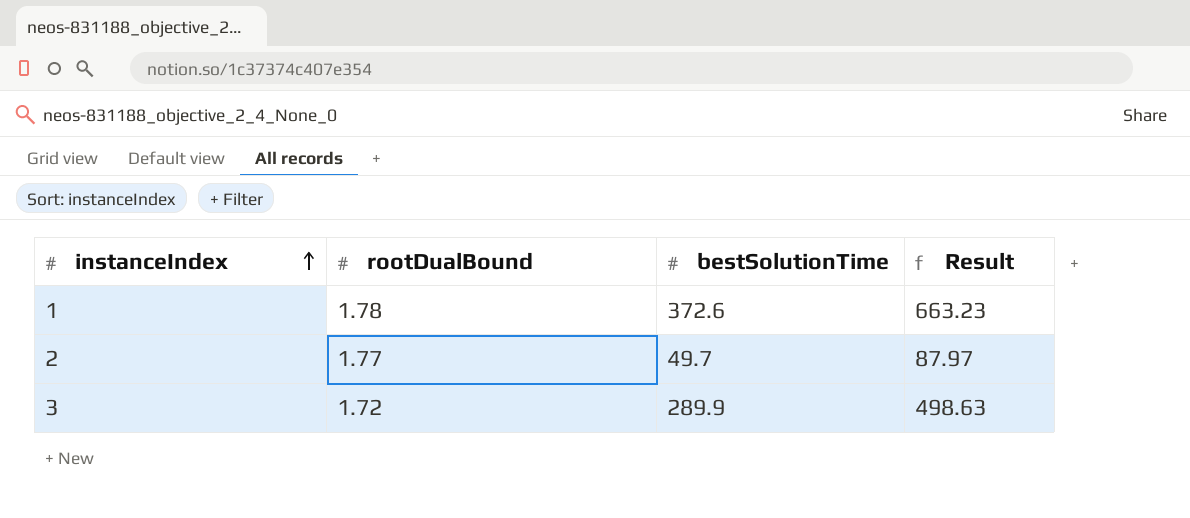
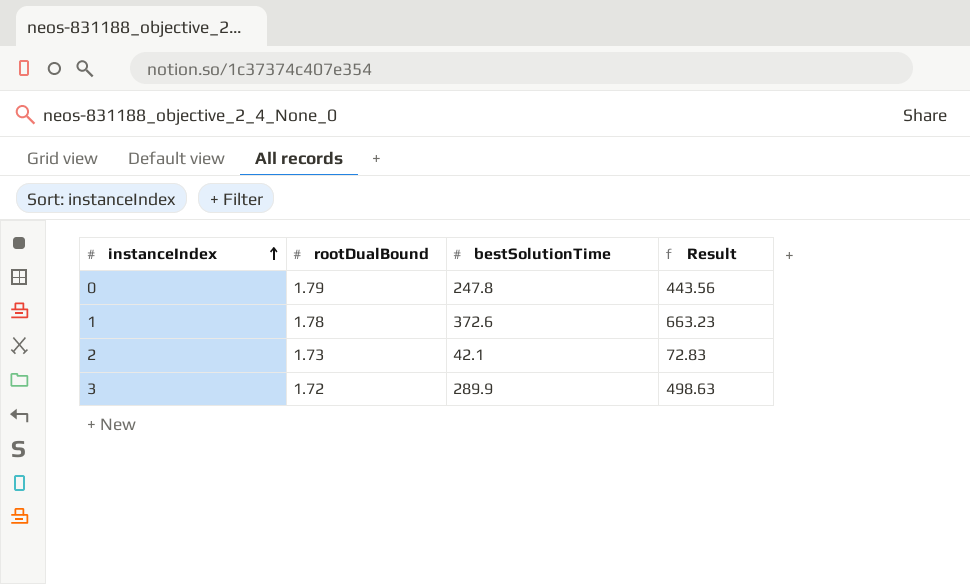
row 0: none -> 1.79 | 247.8 | 443.56
2 | rootDualBound: 1.77 -> 1.73
2 | bestSolutionTime: 49.7 -> 42.1
2 | Result: 87.97 -> 72.83

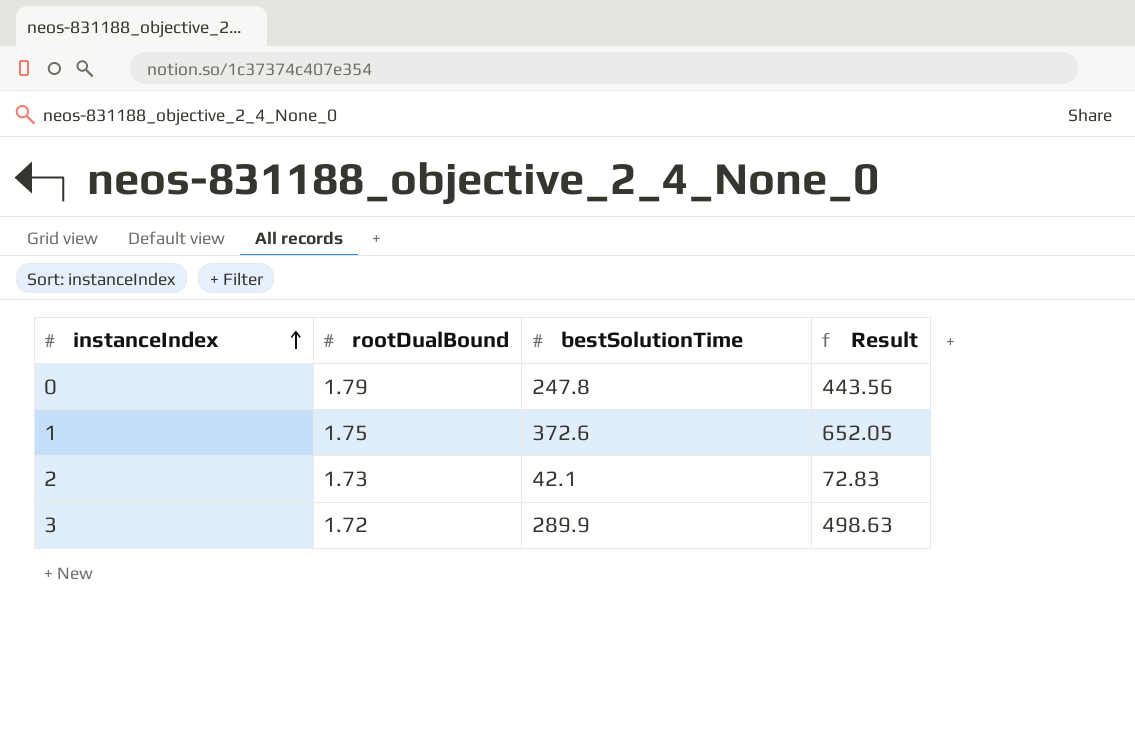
1 | rootDualBound: 1.78 -> 1.75
1 | Result: 663.23 -> 652.05

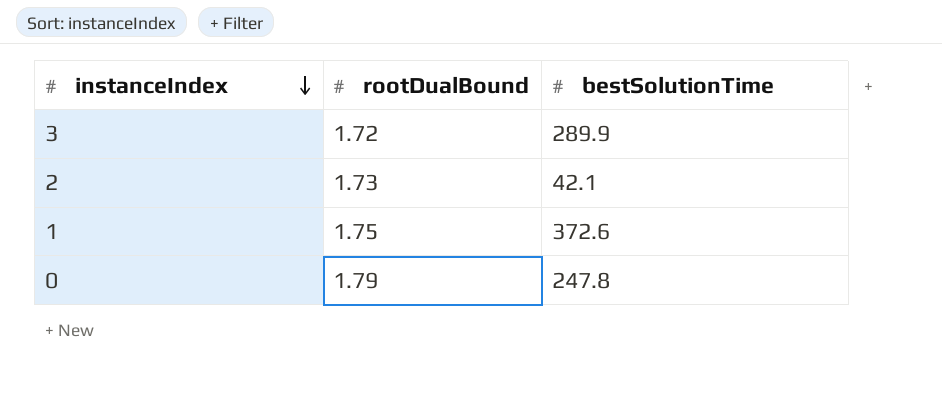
row order: instanceIndex ascending -> instanceIndex descending
column Result | formula: [rootDualBound] * [bestSolutionTime] -> none

